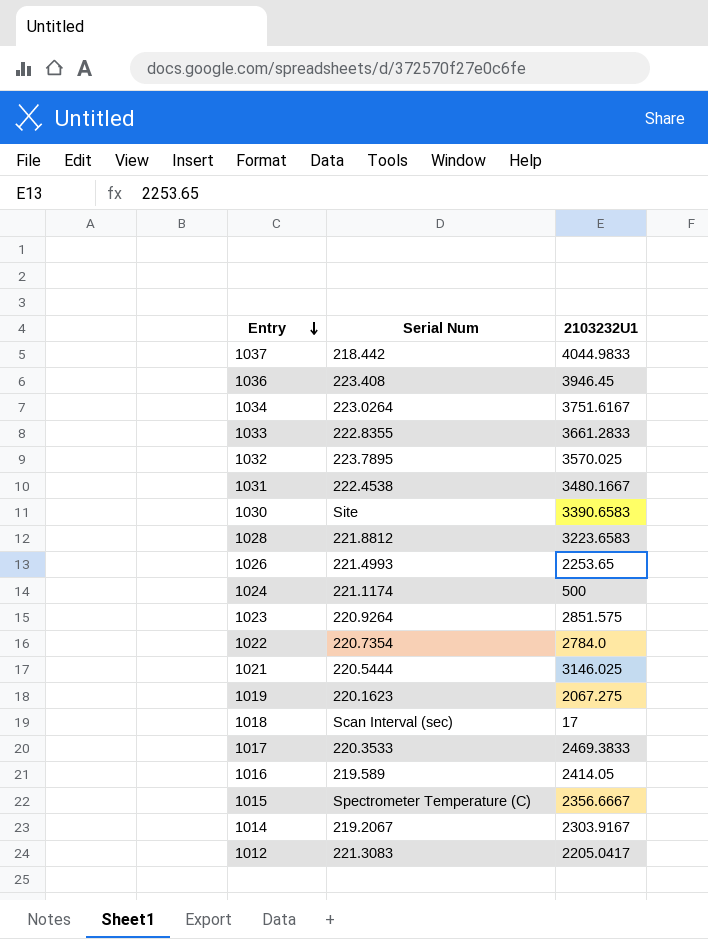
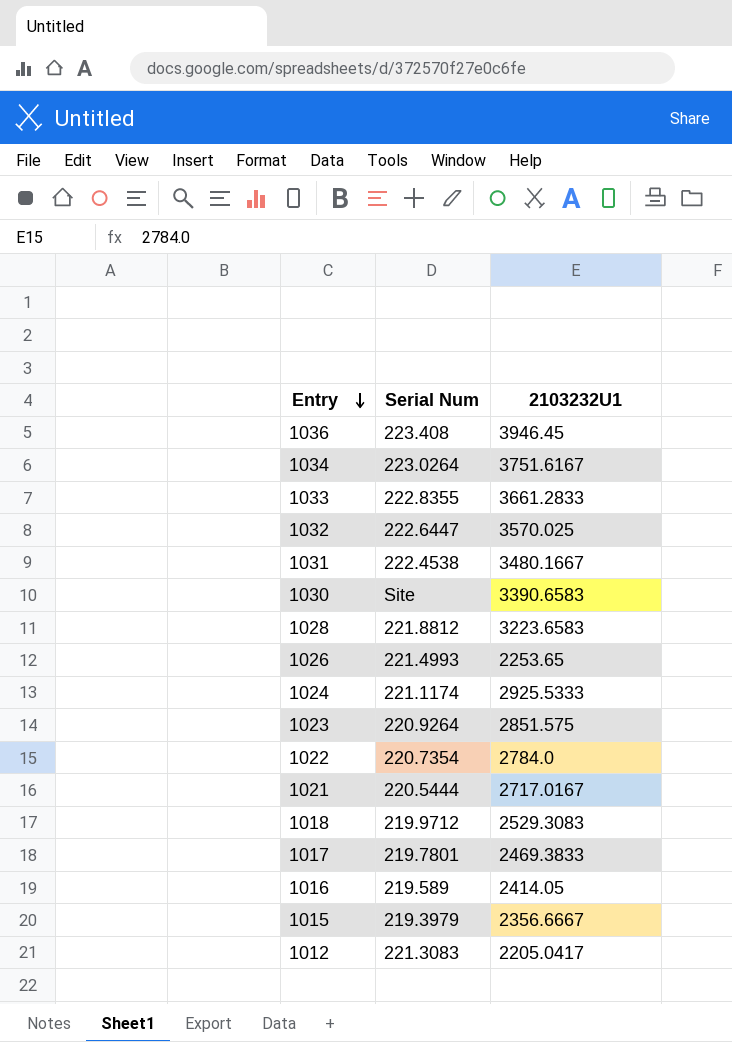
row 1037: 218.442 | 4044.9833 -> none
row 1019: 220.1623 | 2067.275 -> none
row 1014: 219.2067 | 2303.9167 -> none
1032 | Serial Num: 223.7895 -> 222.6447
1024 | 2103232U1: 500 -> 2925.5333
1021 | 2103232U1: 3146.025 -> 2717.0167
1018 | Serial Num: Scan Interval (sec) -> 219.9712
1018 | 2103232U1: 17 -> 2529.3083
1017 | Serial Num: 220.3533 -> 219.7801
1015 | Serial Num: Spectrometer Temperature (C) -> 219.3979

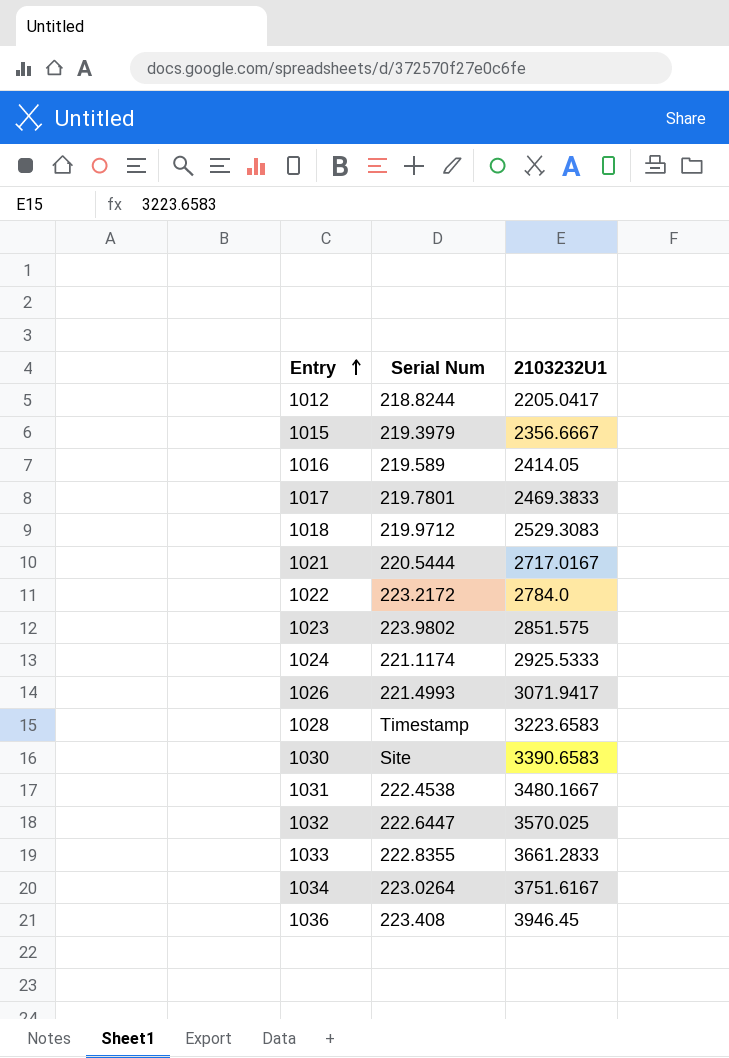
row order: Entry descending -> Entry ascending
1012 | Serial Num: 221.3083 -> 218.8244
1022 | Serial Num: 220.7354 -> 223.2172
1023 | Serial Num: 220.9264 -> 223.9802
1026 | 2103232U1: 2253.65 -> 3071.9417
1028 | Serial Num: 221.8812 -> Timestamp

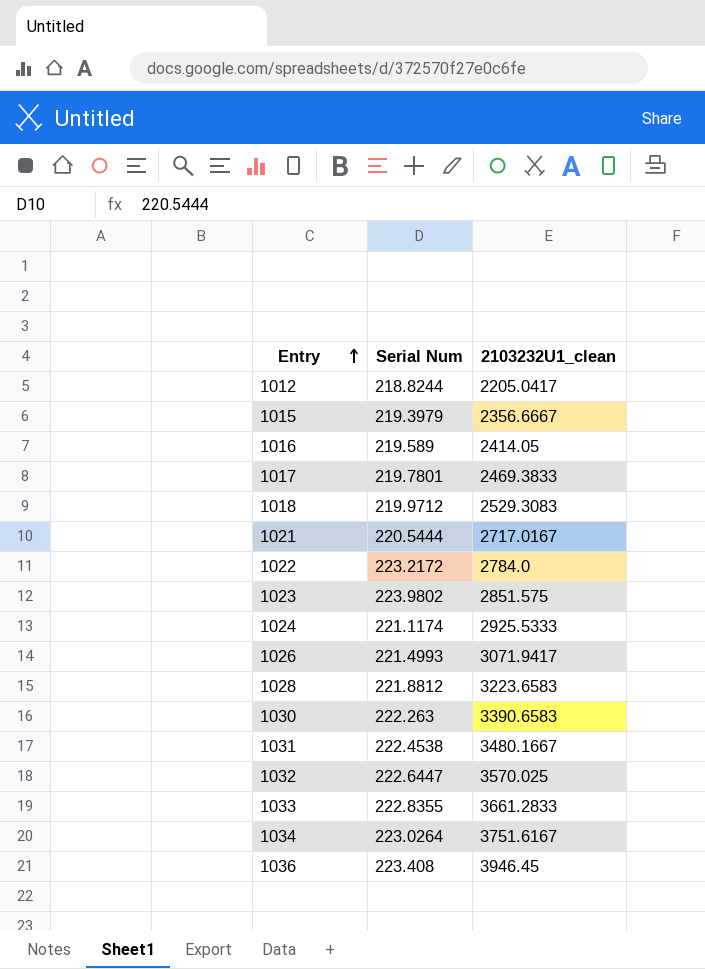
column name: 2103232U1 -> 2103232U1_clean
1028 | Serial Num: Timestamp -> 221.8812
1030 | Serial Num: Site -> 222.263

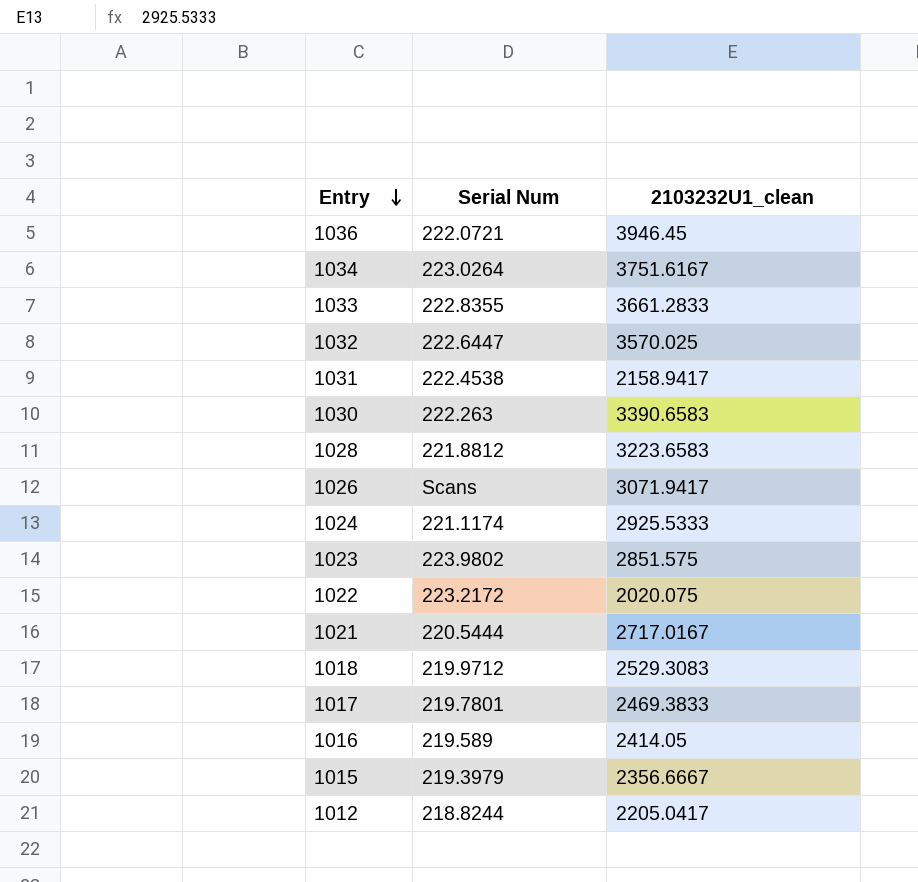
row order: Entry ascending -> Entry descending
1036 | Serial Num: 223.408 -> 222.0721
1031 | 2103232U1_clean: 3480.1667 -> 2158.9417
1026 | Serial Num: 221.4993 -> Scans
1022 | 2103232U1_clean: 2784.0 -> 2020.075

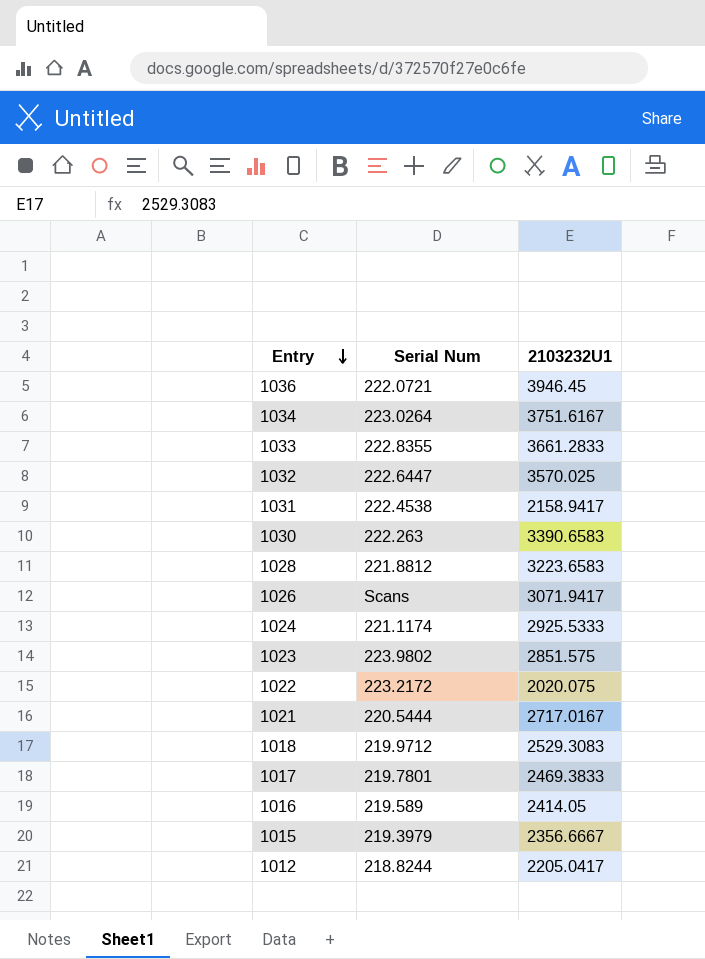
column name: 2103232U1_clean -> 2103232U1

